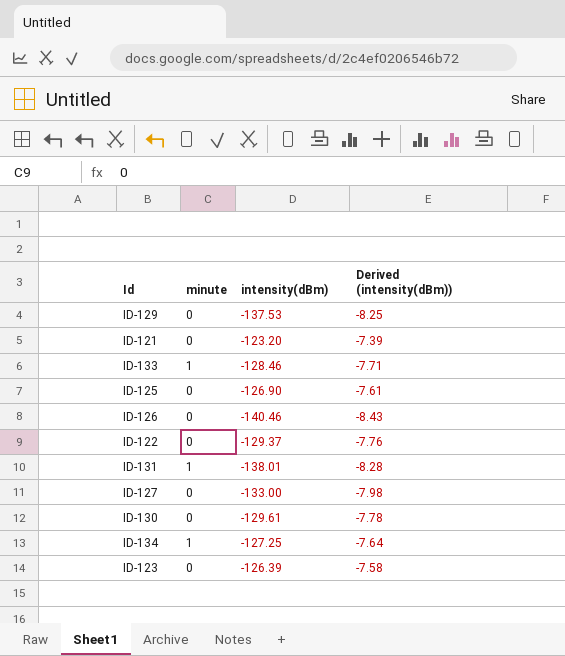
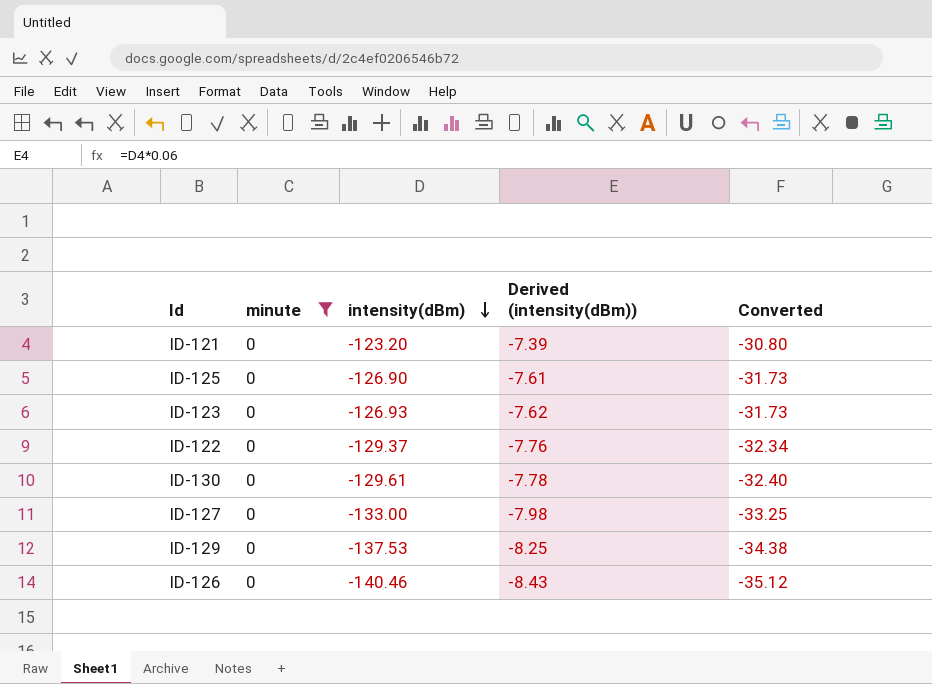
filter: none -> minute = 0
row order: none -> intensity(dBm) descending
column Converted | formula: none -> [intensity(dBm)] * 0.25
ID-123 | intensity(dBm): -126.39 -> -126.93
ID-123 | Derived (intensity(dBm)): -7.58 -> -7.62

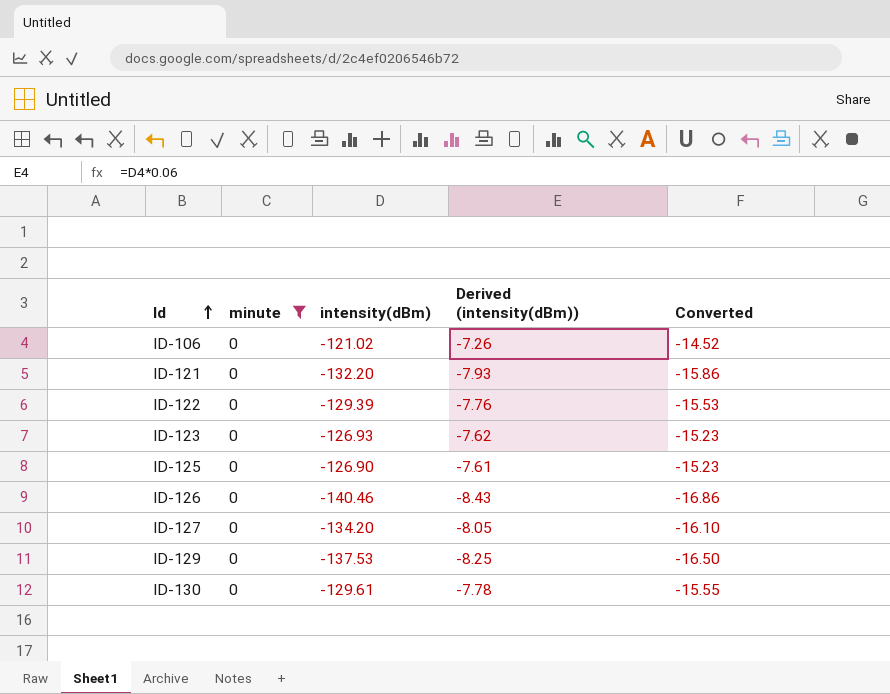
row order: intensity(dBm) descending -> Id ascending
column Converted | formula: [intensity(dBm)] * 0.25 -> [intensity(dBm)] * 0.12
row ID-106: none -> 0 | -121.02 | -7.26 | -14.52
ID-121 | intensity(dBm): -123.20 -> -132.20
ID-121 | Derived (intensity(dBm)): -7.39 -> -7.93
ID-122 | intensity(dBm): -129.37 -> -129.39
ID-127 | intensity(dBm): -133.00 -> -134.20
ID-127 | Derived (intensity(dBm)): -7.98 -> -8.05

